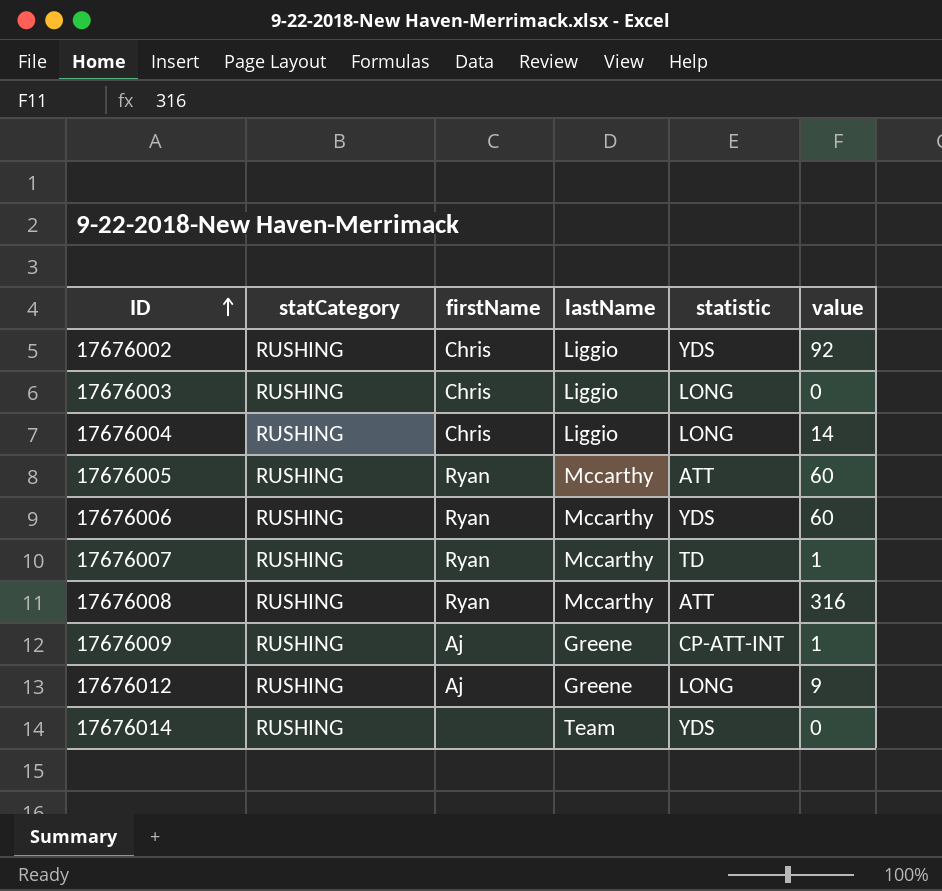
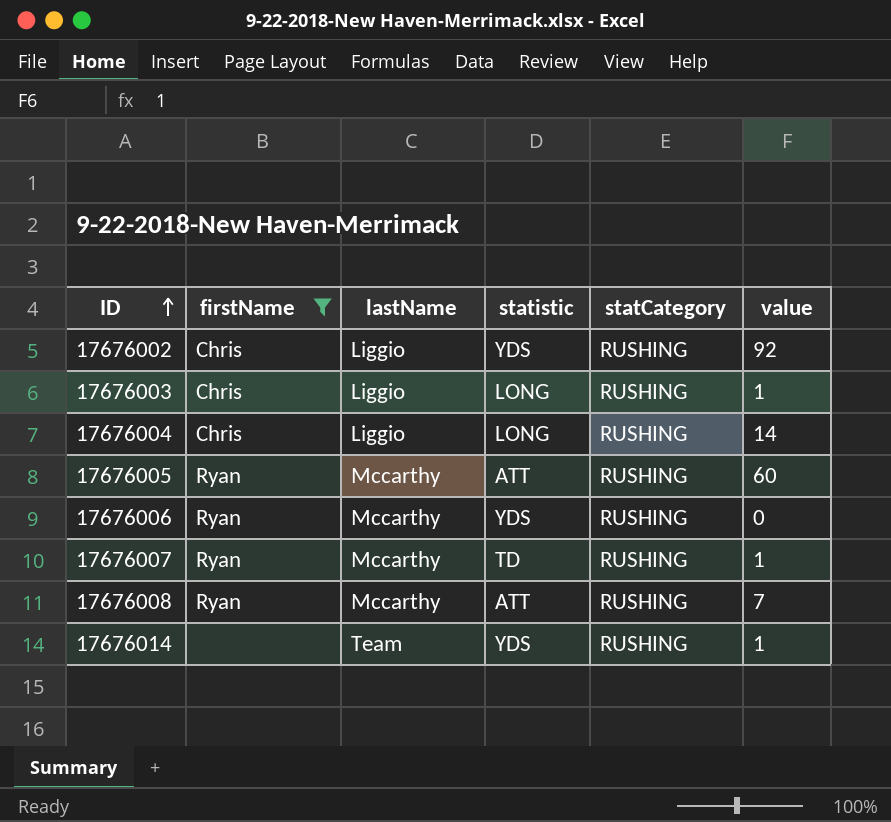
filter: none -> firstName != Aj
column statCategory | position: 2 -> 5
17676003 | value: 0 -> 1
17676006 | value: 60 -> 0
17676008 | value: 316 -> 7
17676014 | value: 0 -> 1

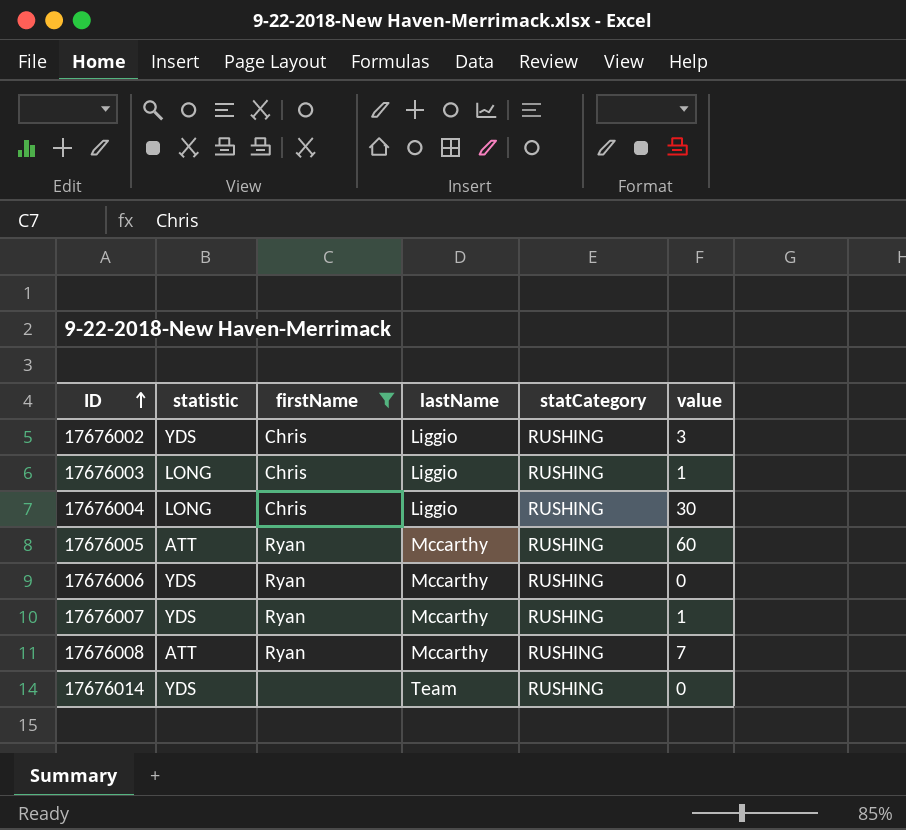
column statistic | position: 4 -> 2
17676002 | value: 92 -> 3
17676004 | value: 14 -> 30
17676007 | statistic: TD -> YDS
17676014 | value: 1 -> 0

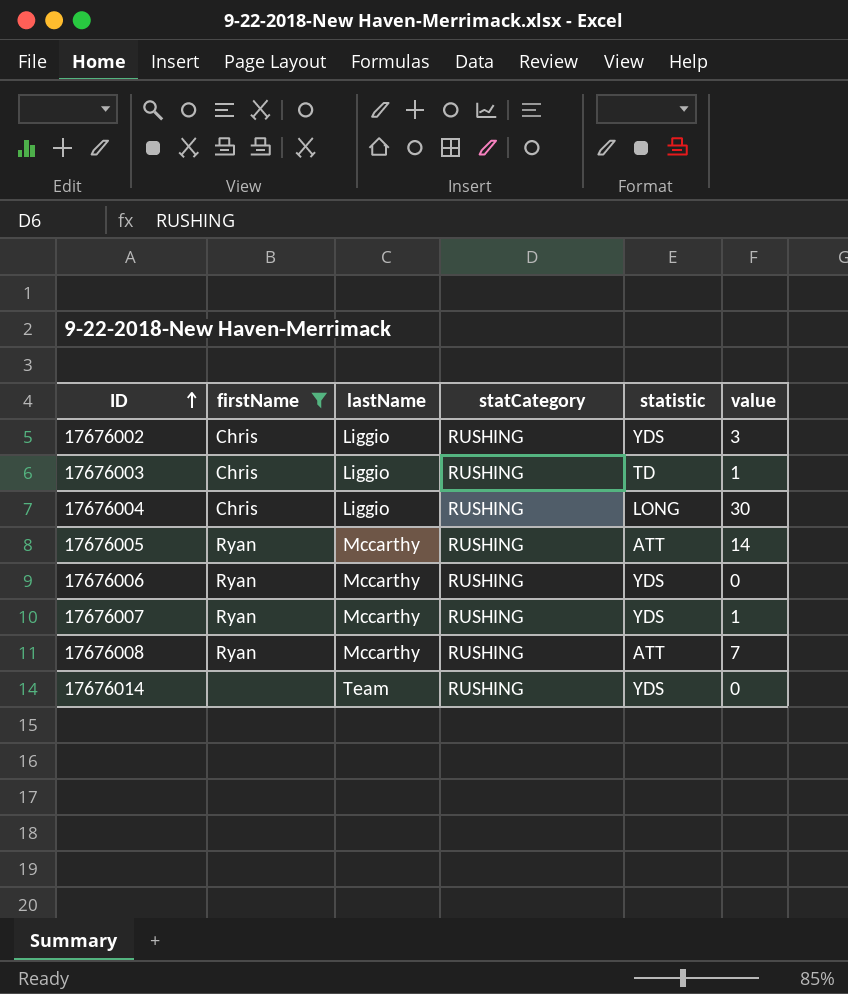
column statistic | position: 2 -> 5
17676003 | statistic: LONG -> TD
17676005 | value: 60 -> 14

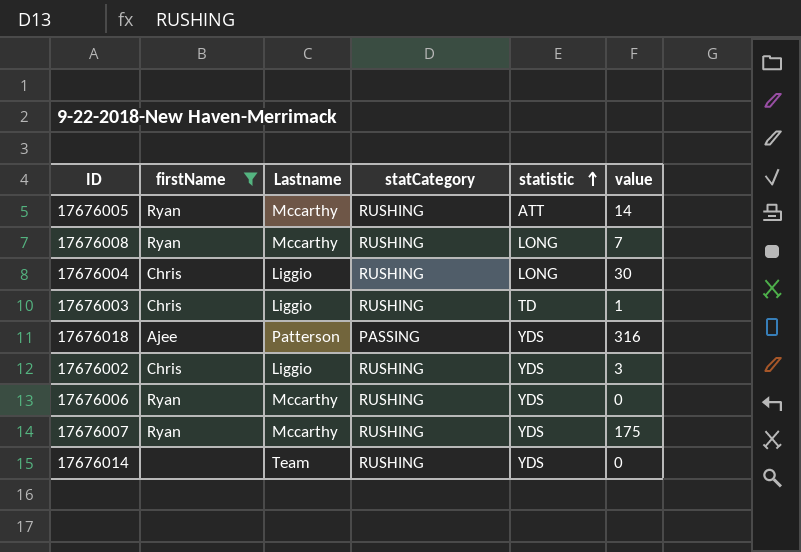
row order: ID ascending -> statistic ascending
column name: lastName -> Lastname
17676008 | statistic: ATT -> LONG
row 17676018: none -> Ajee | Patterson | PASSING | YDS | 316
17676007 | value: 1 -> 175

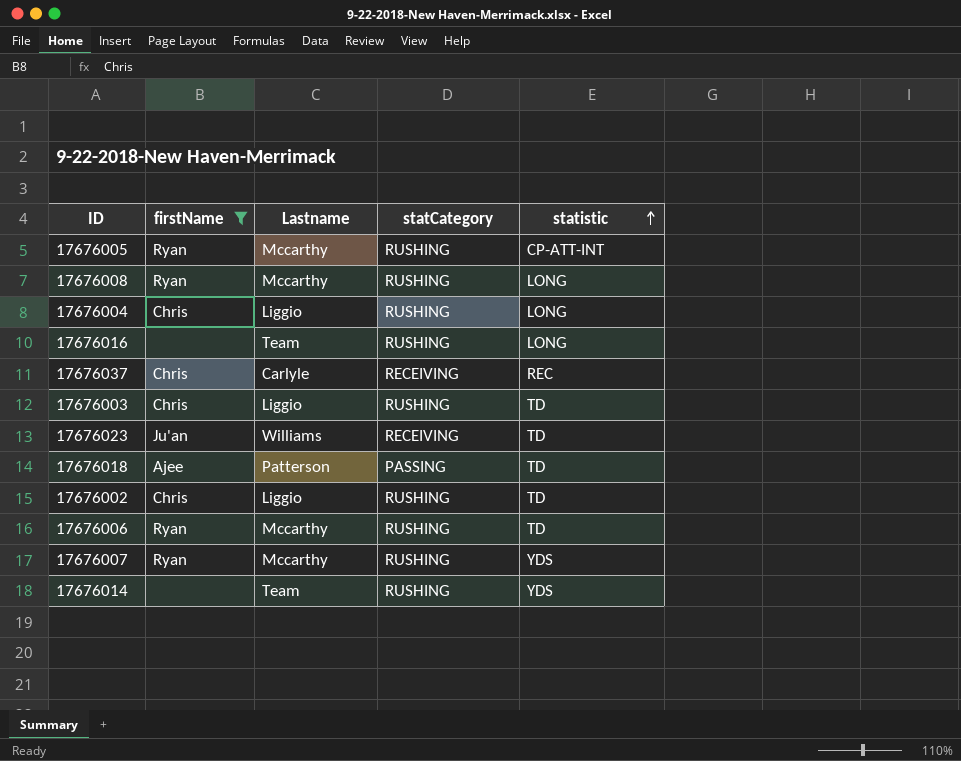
column value | position: 6 -> none
17676005 | statistic: ATT -> CP-ATT-INT
row 17676016: none -> none | Team | RUSHING | LONG
row 17676037: none -> Chris | Carlyle | RECEIVING | REC
row 17676023: none -> Ju'an | Williams | RECEIVING | TD
17676018 | statistic: YDS -> TD
17676002 | statistic: YDS -> TD
17676006 | statistic: YDS -> TD

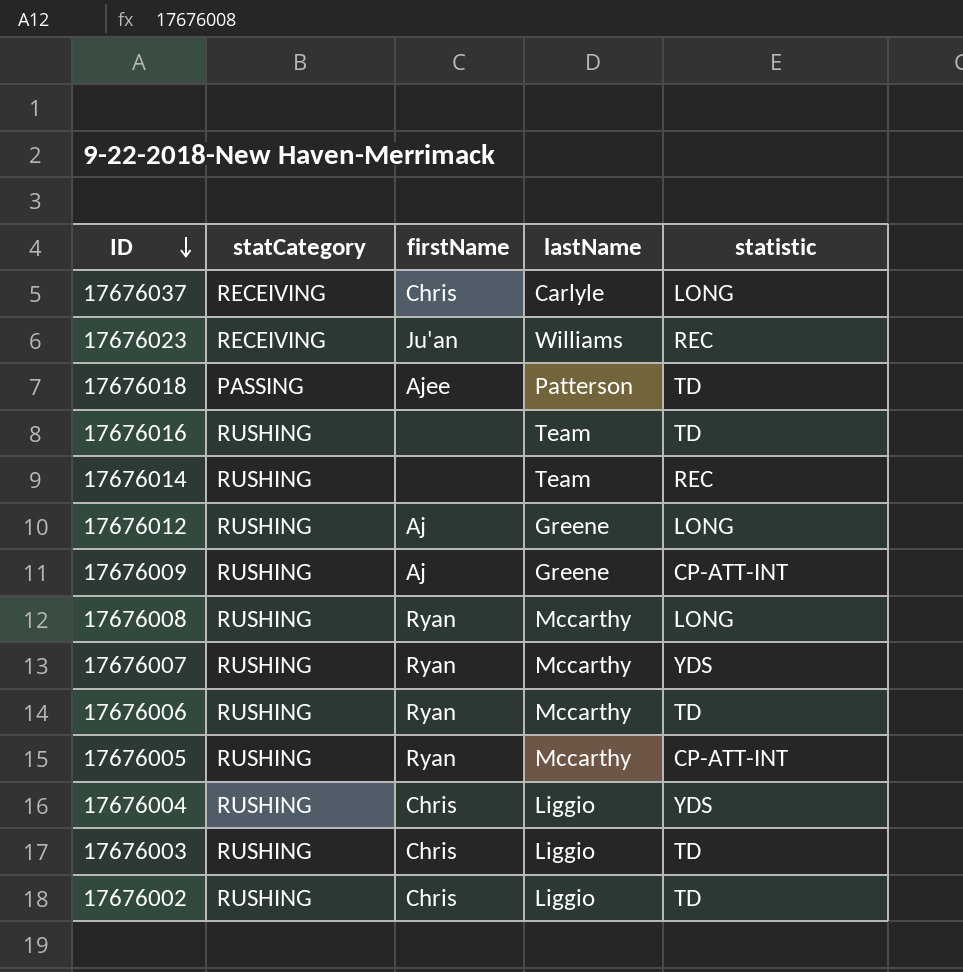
filter: firstName != Aj -> none
row order: statistic ascending -> ID descending
column statCategory | position: 4 -> 2
column name: Lastname -> lastName
17676037 | statistic: REC -> LONG
17676023 | statistic: TD -> REC
17676016 | statistic: LONG -> TD
17676014 | statistic: YDS -> REC
17676004 | statistic: LONG -> YDS

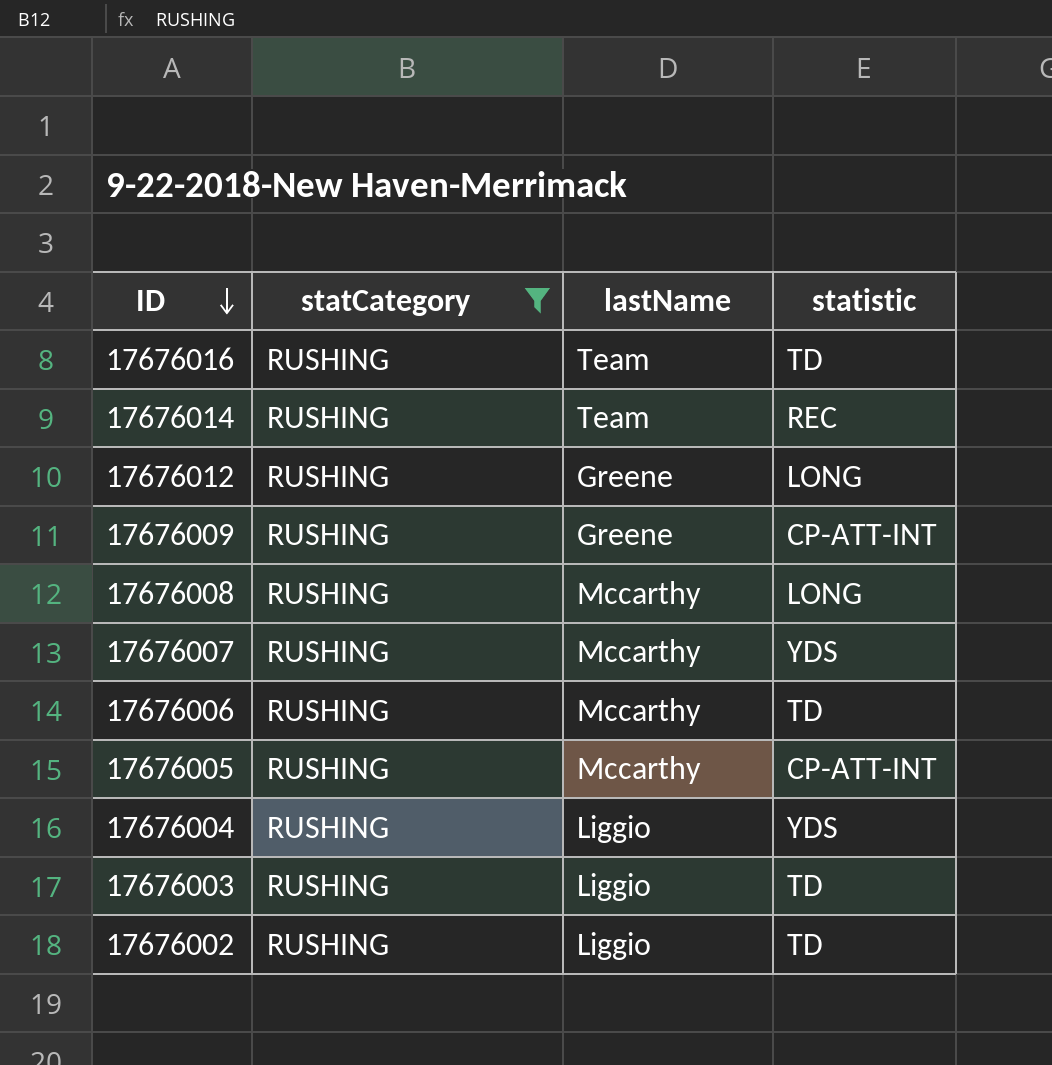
filter: none -> statCategory = RUSHING
column firstName | position: 3 -> none

